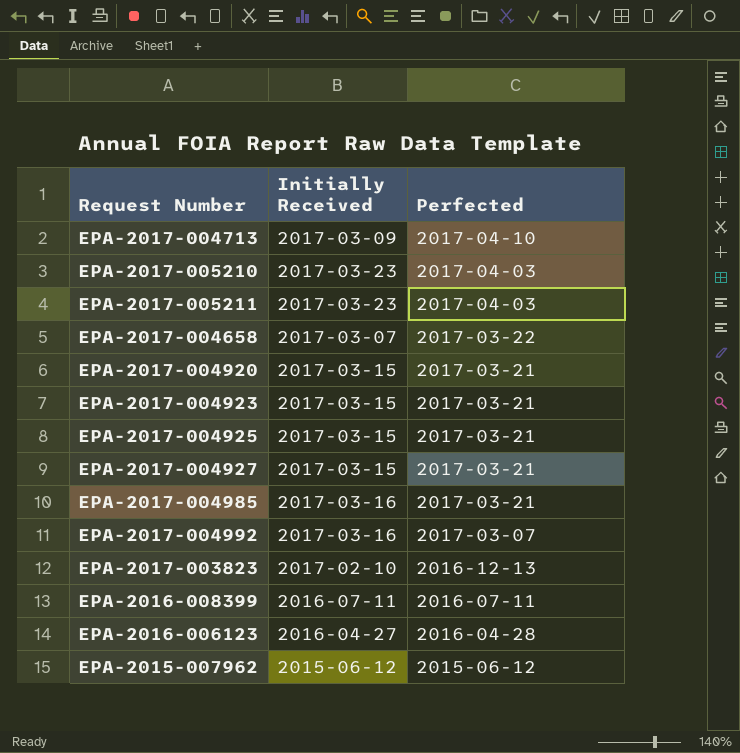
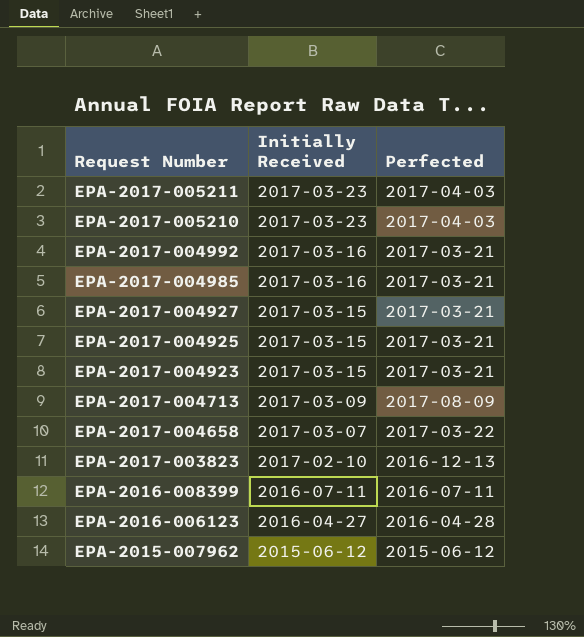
row order: Perfected descending -> Request Number descending
row EPA-2017-004920: 2017-03-15 | 2017-03-21 -> none
EPA-2017-004992 | Perfected: 2017-03-07 -> 2017-03-21
EPA-2017-004713 | Perfected: 2017-04-10 -> 2017-08-09

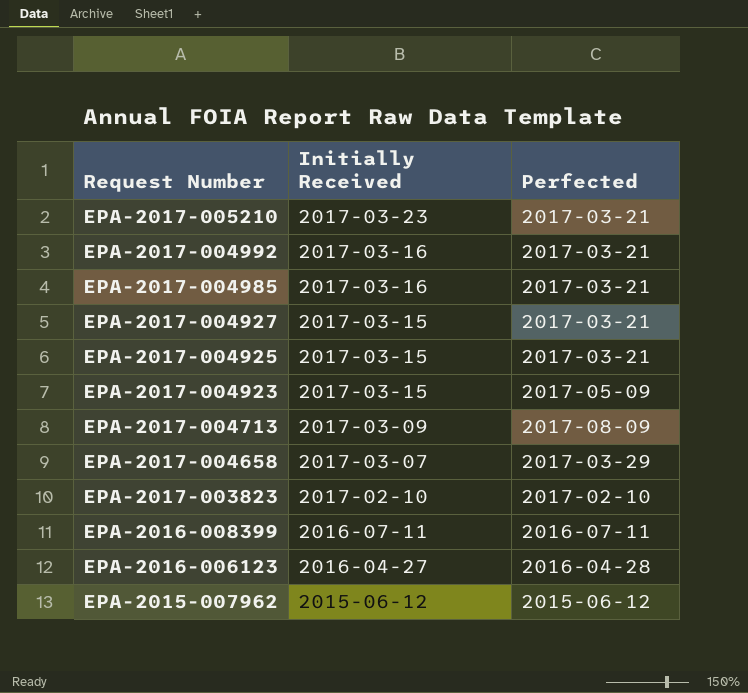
row EPA-2017-005211: 2017-03-23 | 2017-04-03 -> none
EPA-2017-005210 | Perfected: 2017-04-03 -> 2017-03-21
EPA-2017-004923 | Perfected: 2017-03-21 -> 2017-05-09
EPA-2017-004658 | Perfected: 2017-03-22 -> 2017-03-29
EPA-2017-003823 | Perfected: 2016-12-13 -> 2017-02-10

